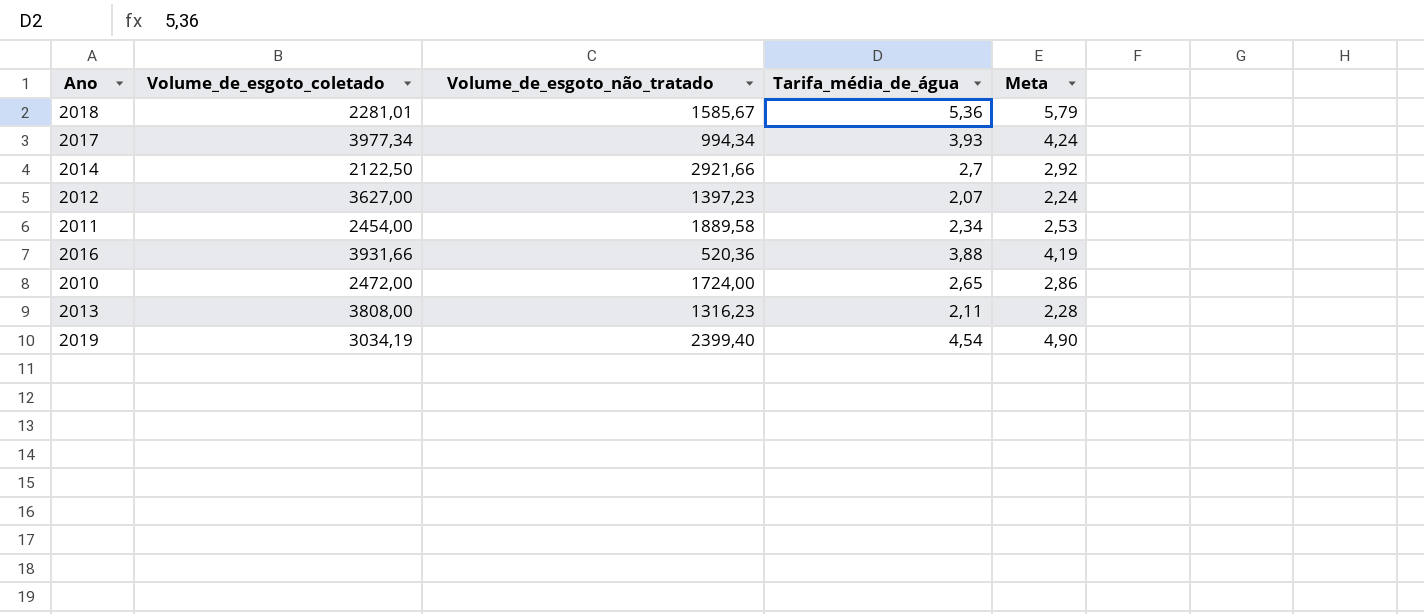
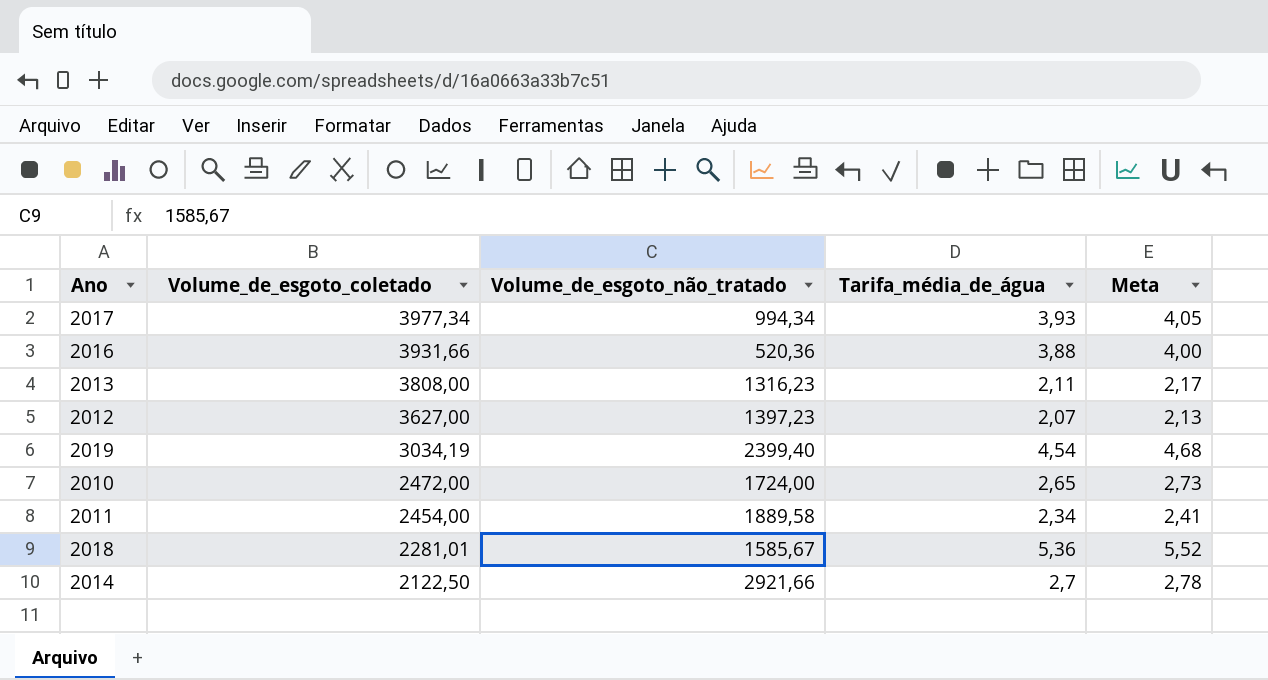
row order: none -> Volume_de_esgoto_coletado descending
column Meta | formula: [Tarifa_média_de_água] * 1,08 -> [Tarifa_média_de_água] * 1,03

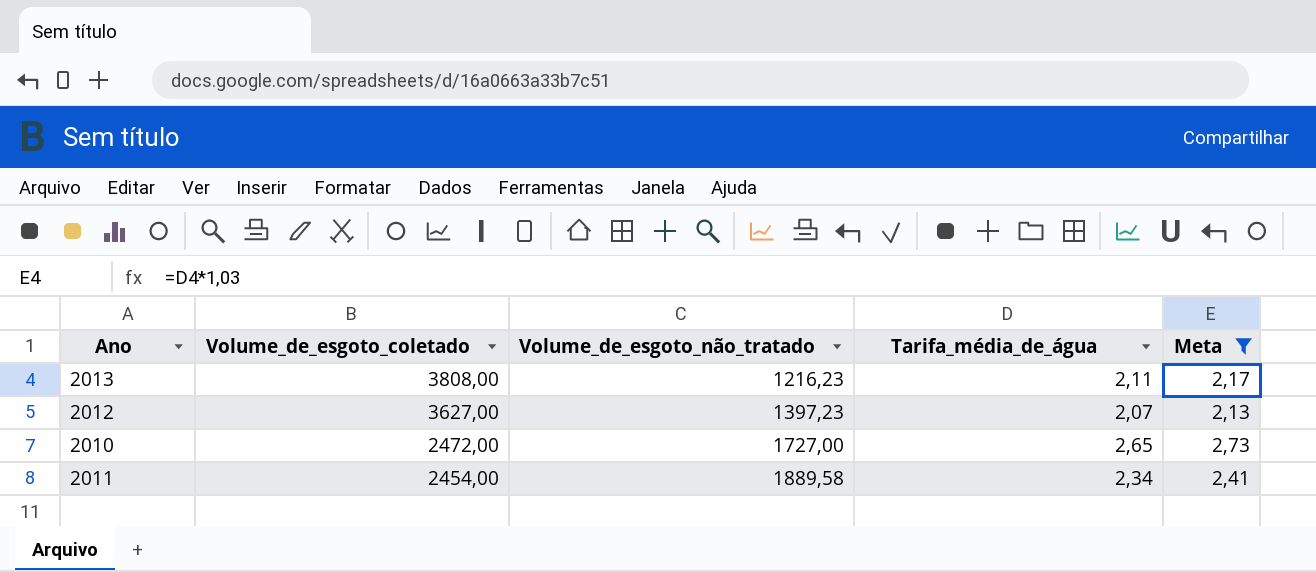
filter: none -> Meta <= 2,73
2013 | Volume_de_esgoto_não_tratado: 1316,23 -> 1216,23
2010 | Volume_de_esgoto_não_tratado: 1724,00 -> 1727,00

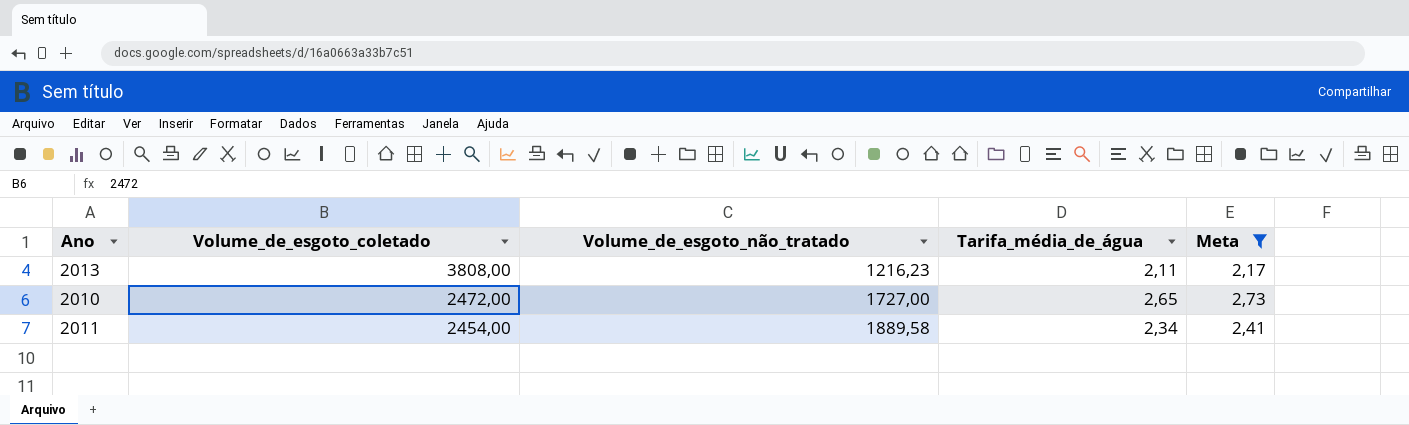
row 2012: 3627,00 | 1397,23 | 2,07 | 2,13 -> none

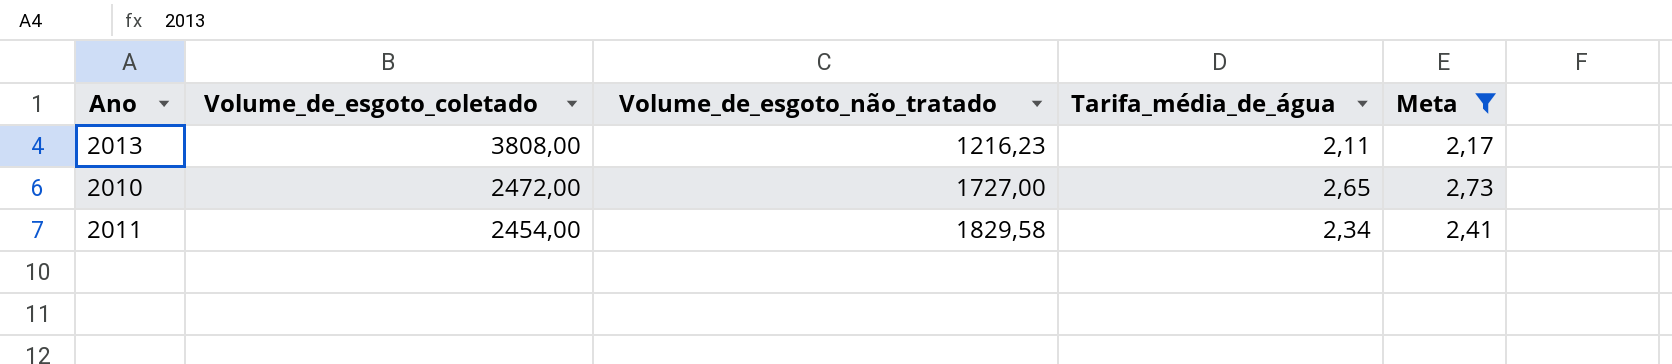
2011 | Volume_de_esgoto_não_tratado: 1889,58 -> 1829,58

